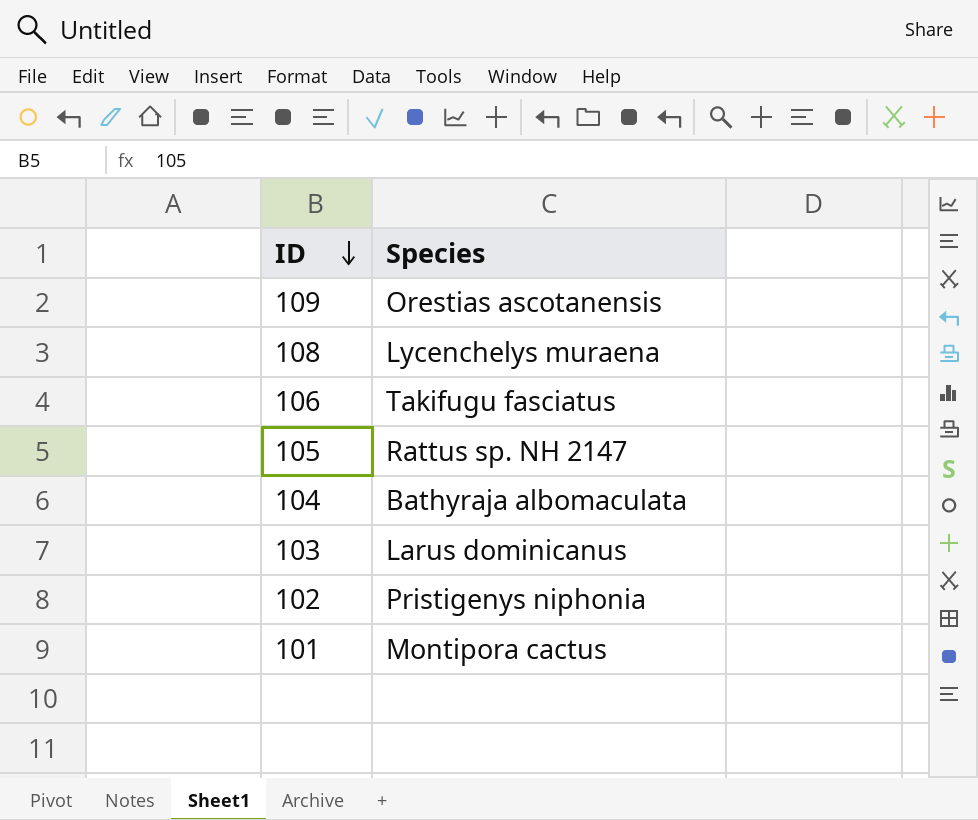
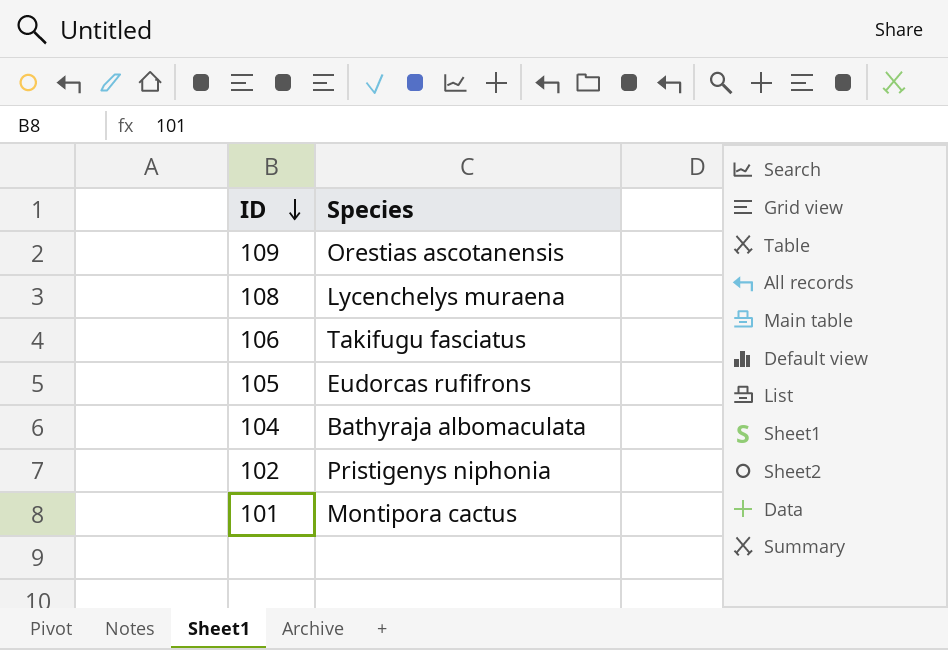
row 103: Larus dominicanus -> none
105 | Species: Rattus sp. NH 2147 -> Eudorcas rufifrons

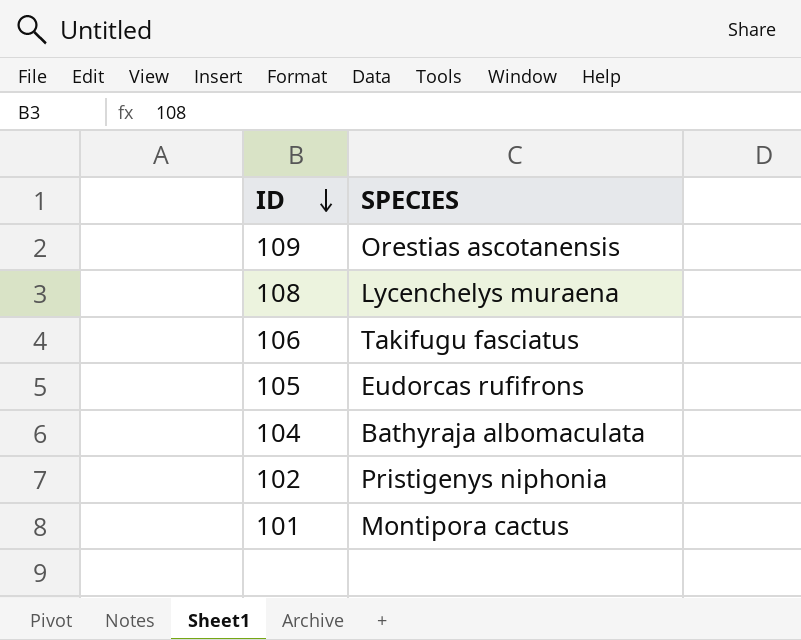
column name: Species -> SPECIES

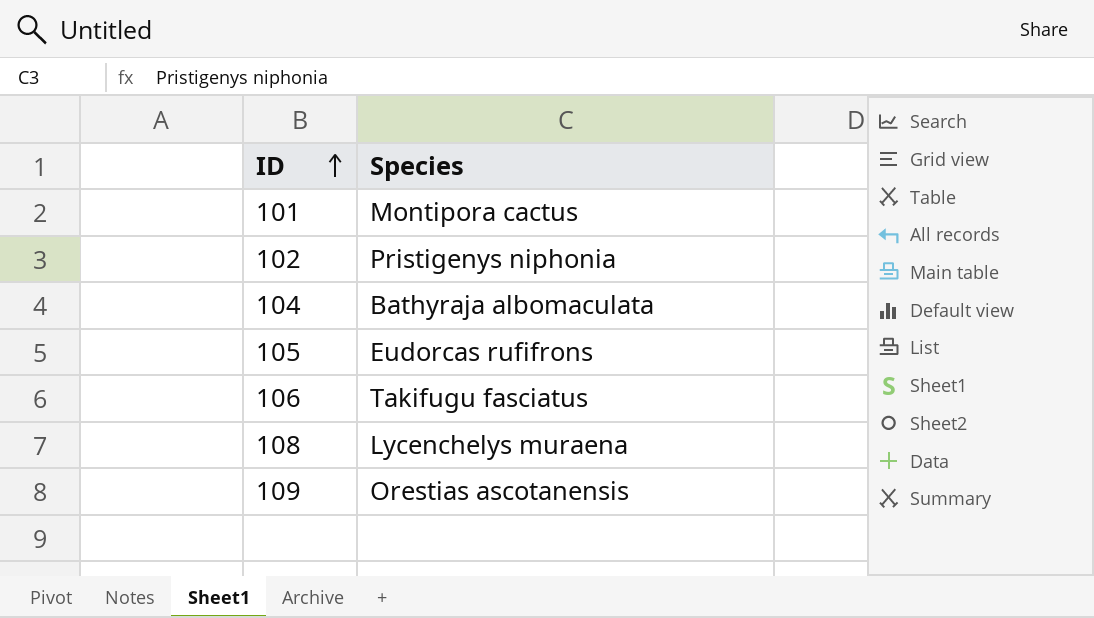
row order: ID descending -> ID ascending
column name: SPECIES -> Species

